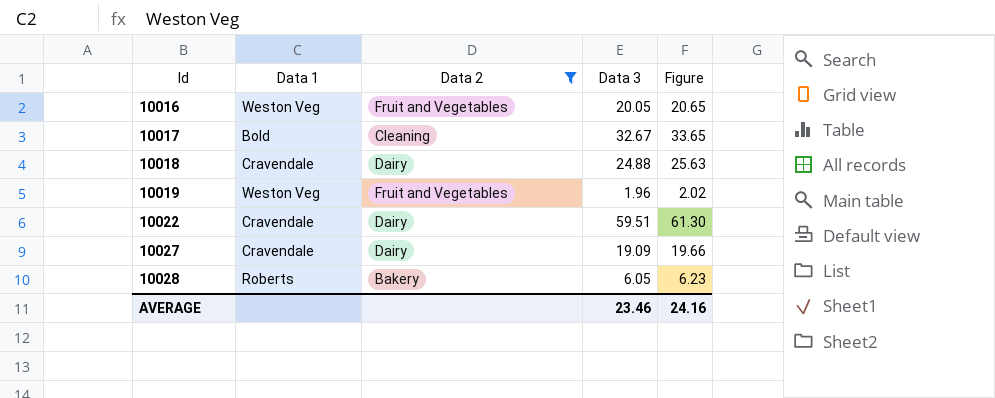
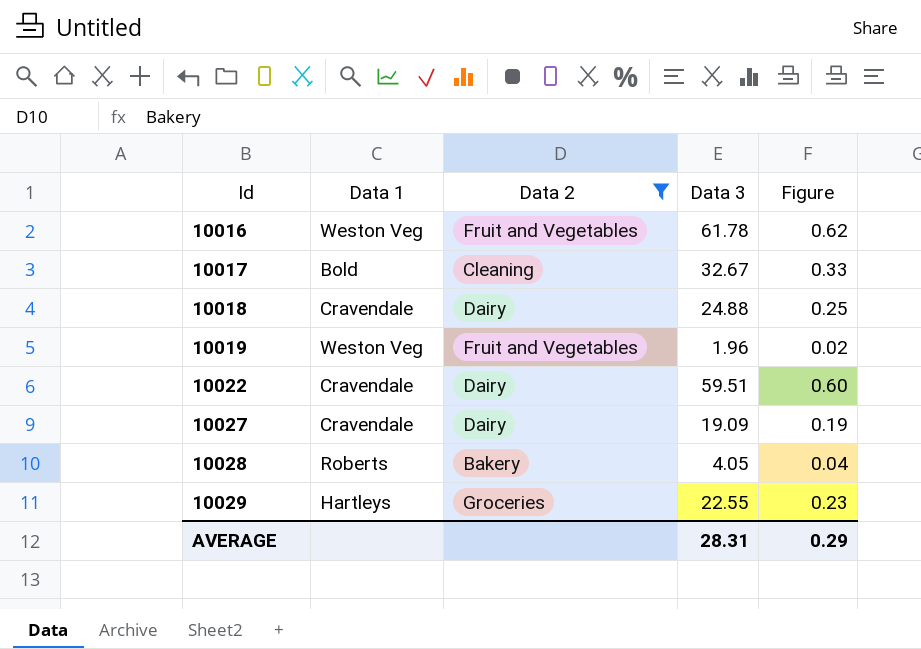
column Figure | formula: [Data 3] * 1.03 -> [Data 3] * 0.01
10016 | Data 3: 20.05 -> 61.78
10028 | Data 3: 6.05 -> 4.05
row 10029: none -> Hartleys | Groceries | 22.55 | 0.23
AVERAGE | Data 3: 23.46 -> 28.31
AVERAGE | Figure: 24.16 -> 0.29

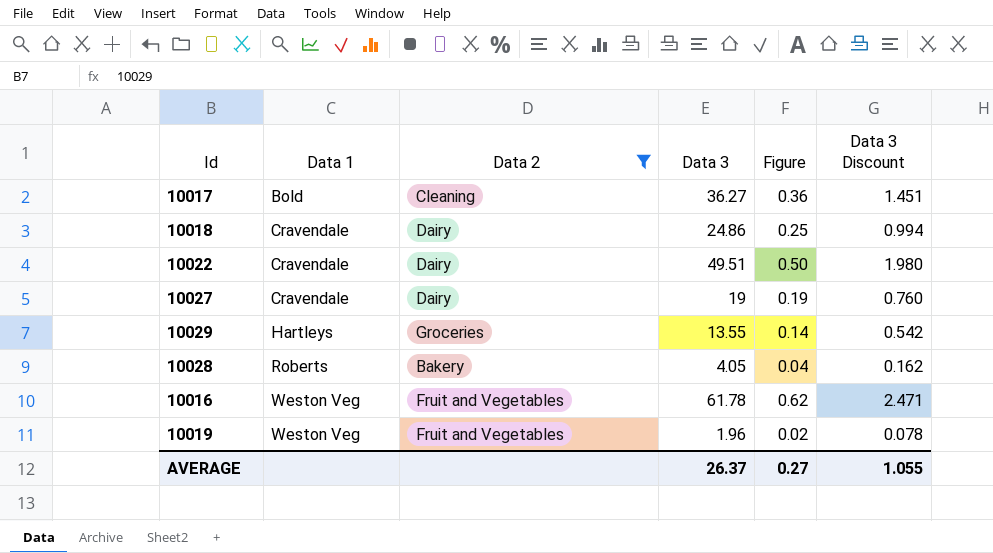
row order: Id ascending -> Data 1 ascending
column Data 3 Discount | formula: none -> [Data 3] * 0.04
10017 | Data 3: 32.67 -> 36.27
10017 | Figure: 0.33 -> 0.36
10018 | Data 3: 24.88 -> 24.86
10022 | Data 3: 59.51 -> 49.51
10022 | Figure: 0.60 -> 0.50
10027 | Data 3: 19.09 -> 19
10029 | Data 3: 22.55 -> 13.55
10029 | Figure: 0.23 -> 0.14
AVERAGE | Data 3: 28.31 -> 26.37
AVERAGE | Figure: 0.29 -> 0.27

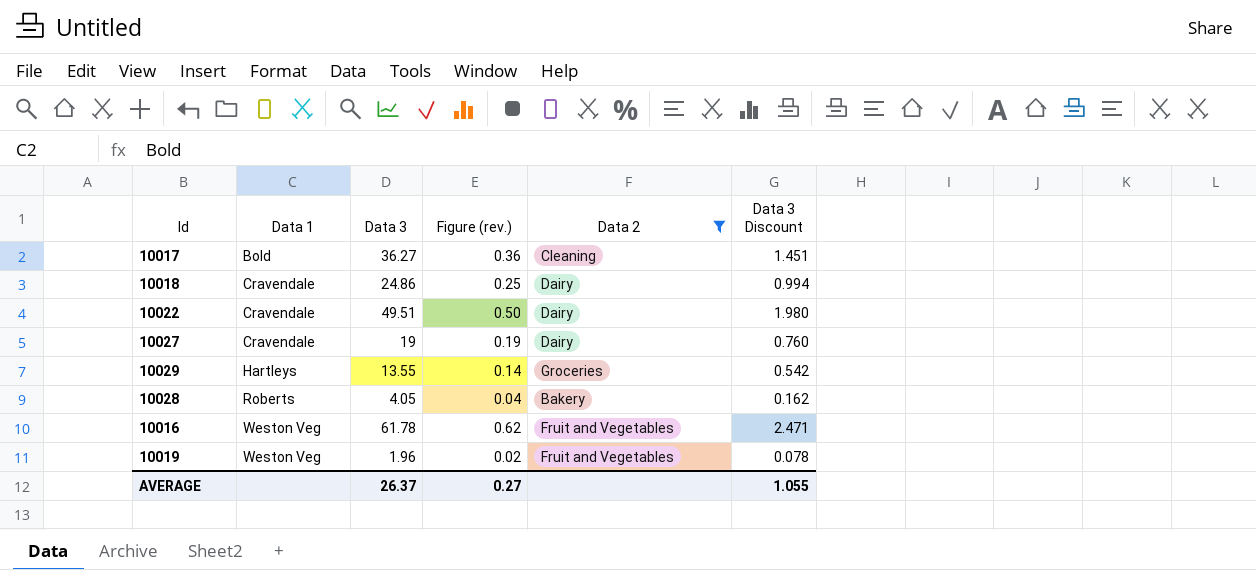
column name: Figure -> Figure (rev.)
column Data 2 | position: 3 -> 5

